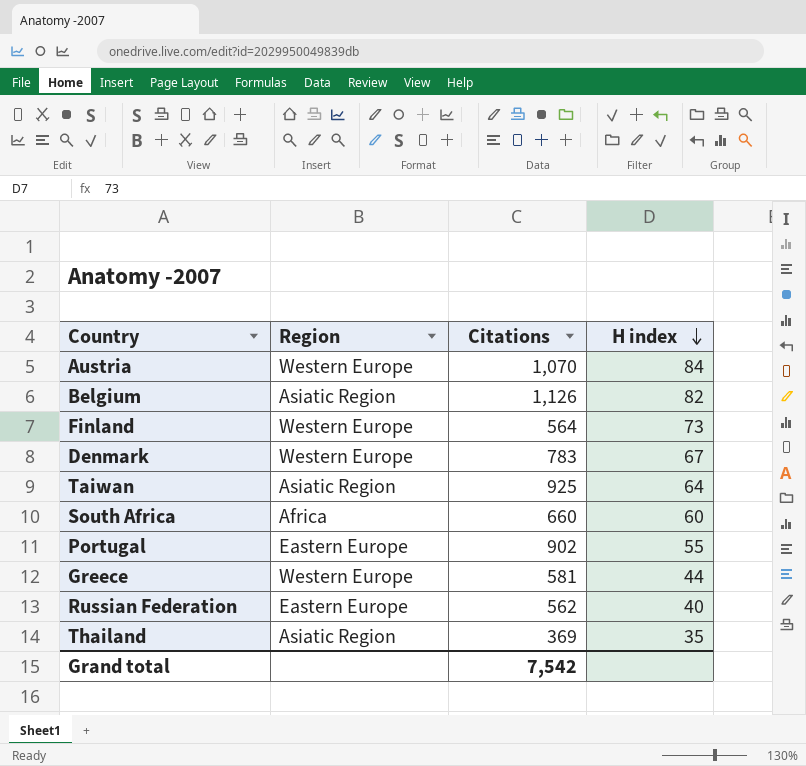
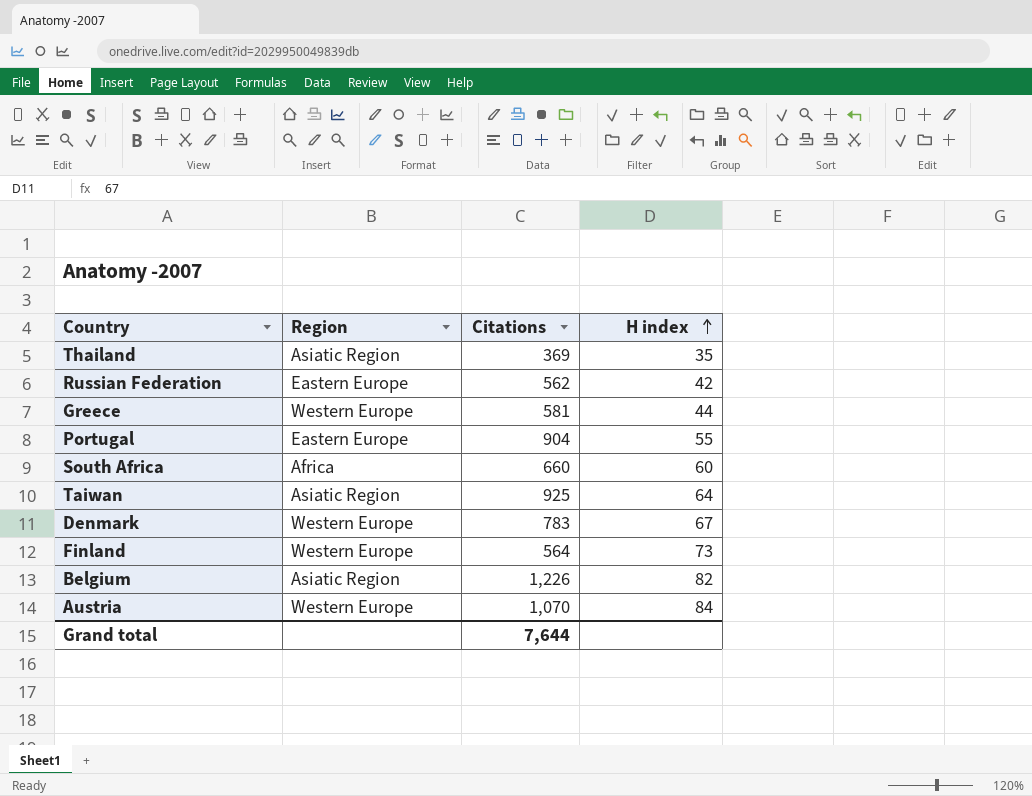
row order: H index descending -> H index ascending
Russian Federation | H index: 40 -> 42
Portugal | Citations: 902 -> 904
Belgium | Citations: 1,126 -> 1,226
Grand total | Citations: 7,542 -> 7,644

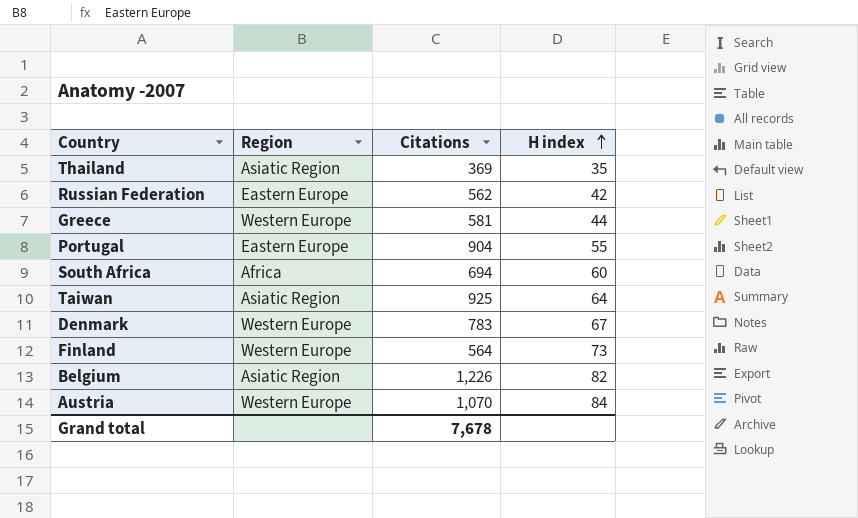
South Africa | Citations: 660 -> 694
Grand total | Citations: 7,644 -> 7,678

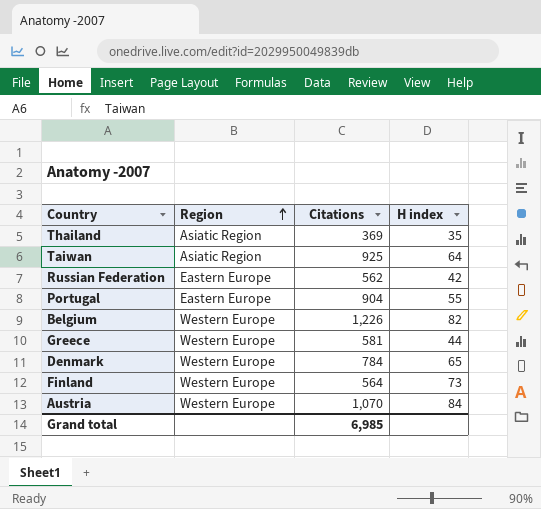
row order: H index ascending -> Region ascending
row South Africa: Africa | 694 | 60 -> none
Belgium | Region: Asiatic Region -> Western Europe
Denmark | Citations: 783 -> 784
Denmark | H index: 67 -> 65
Grand total | Citations: 7,678 -> 6,985

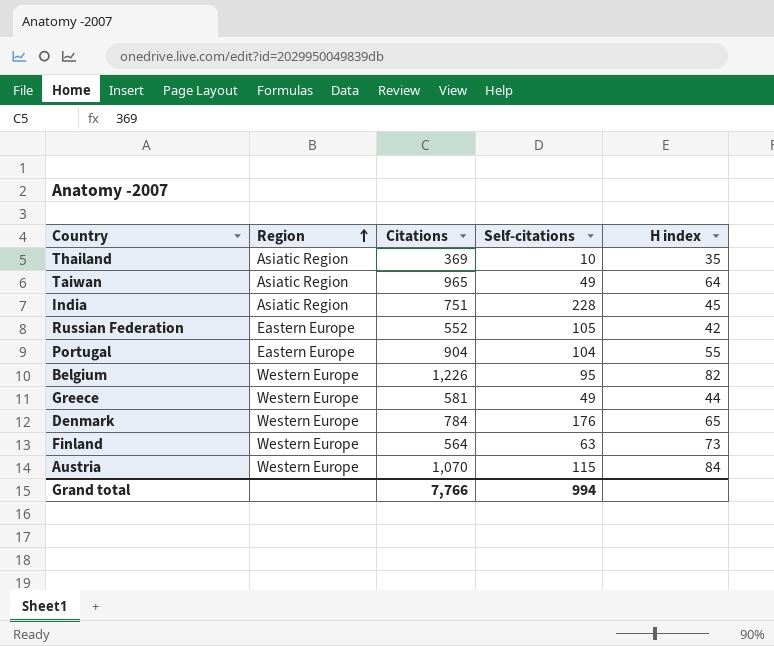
column Self-citations | position: none -> 4
Taiwan | Citations: 925 -> 965
row India: none -> Asiatic Region | 751 | 228 | 45
Russian Federation | Citations: 562 -> 552
Grand total | Citations: 6,985 -> 7,766

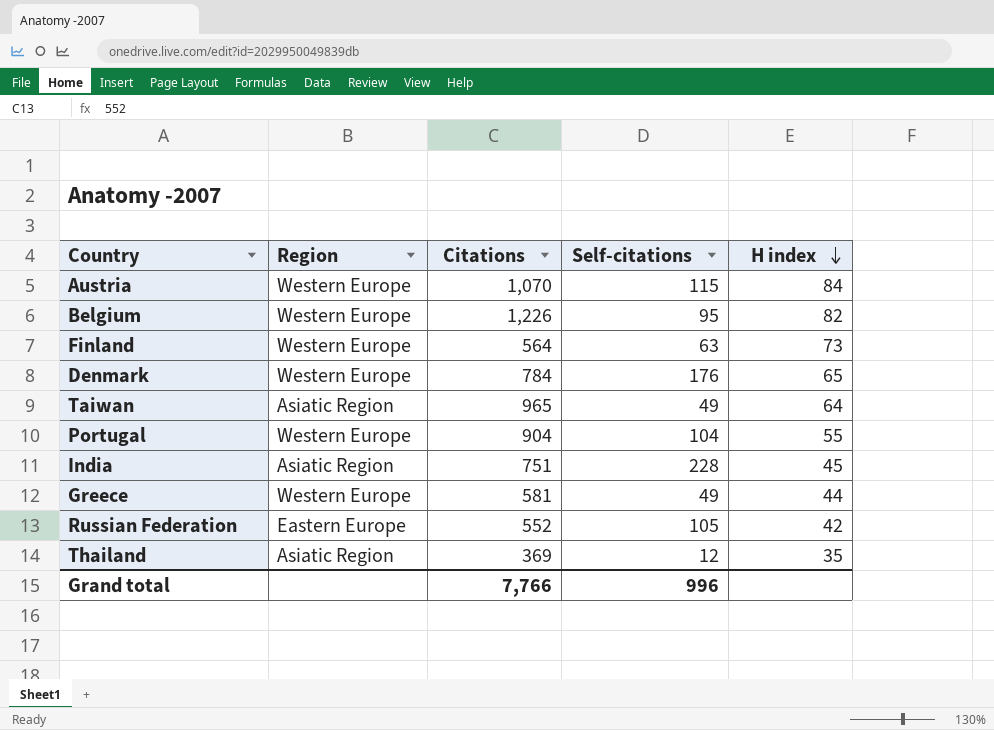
row order: Region ascending -> H index descending
Portugal | Region: Eastern Europe -> Western Europe
Thailand | Self-citations: 10 -> 12
Grand total | Self-citations: 994 -> 996

